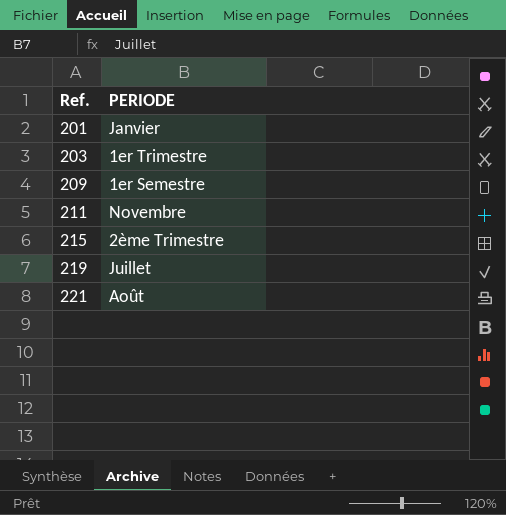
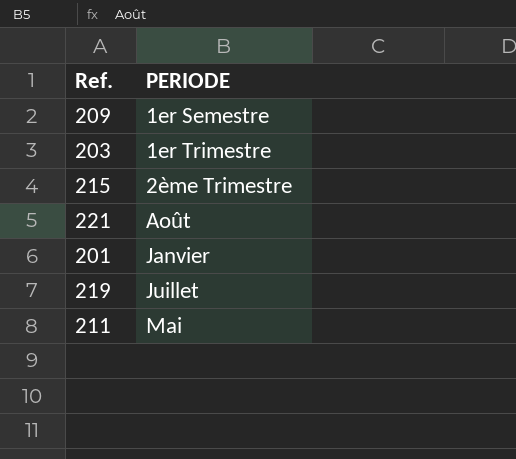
row order: Ref. ascending -> PERIODE ascending
211 | PERIODE: Novembre -> Mai

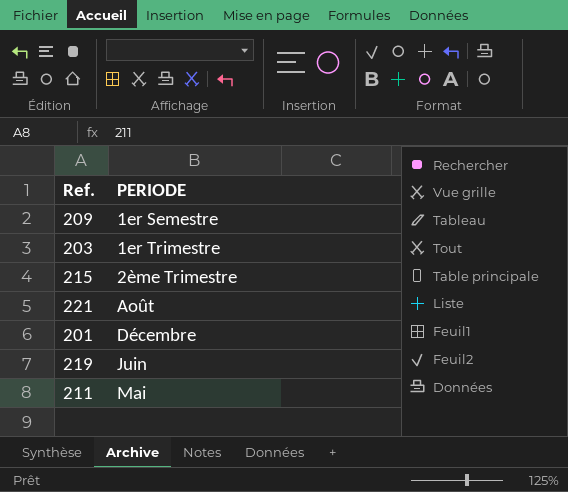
201 | PERIODE: Janvier -> Décembre
219 | PERIODE: Juillet -> Juin

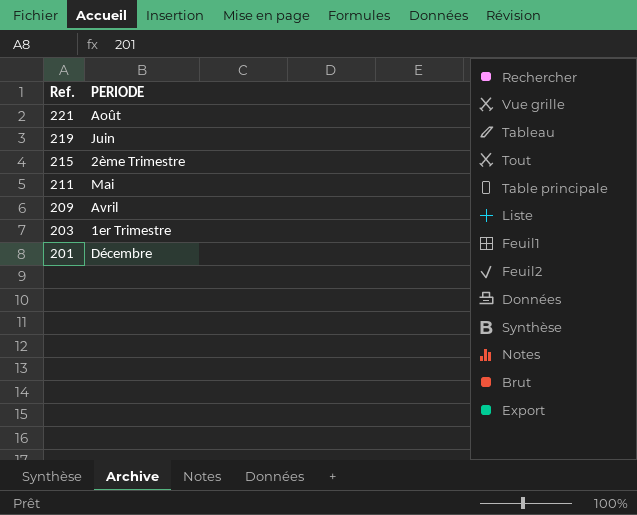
row order: PERIODE ascending -> Ref. descending
209 | PERIODE: 1er Semestre -> Avril

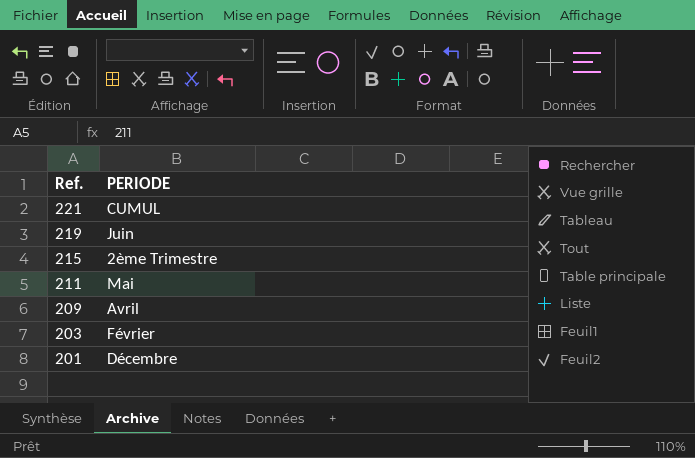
221 | PERIODE: Août -> CUMUL
203 | PERIODE: 1er Trimestre -> Février

